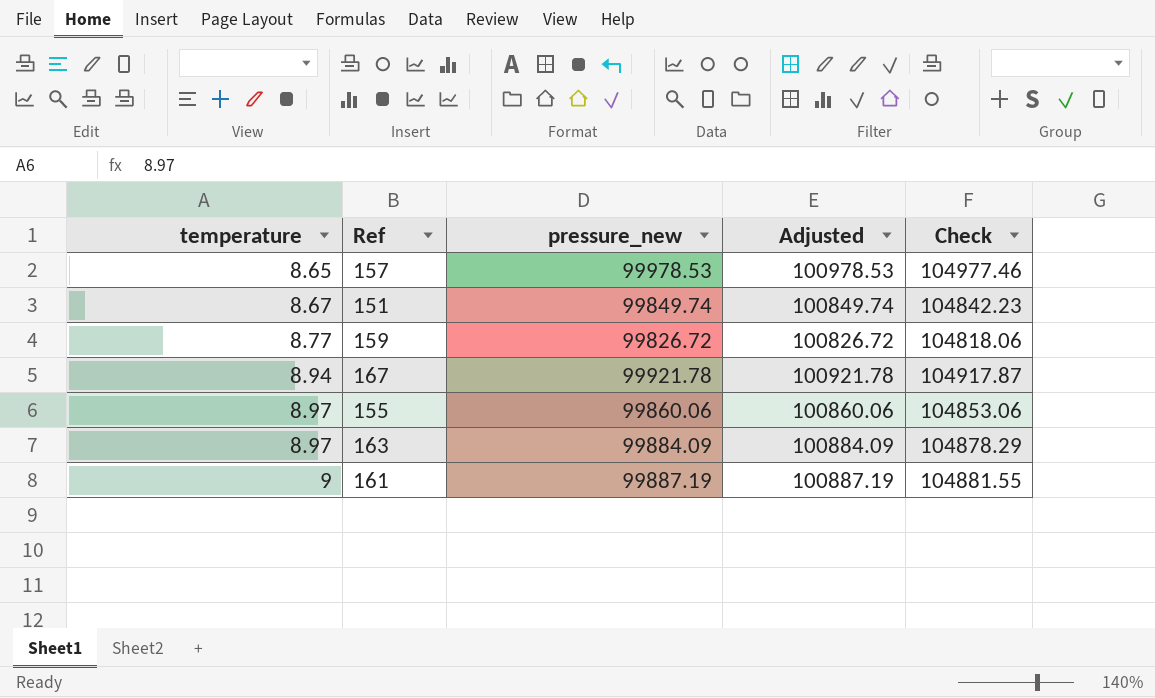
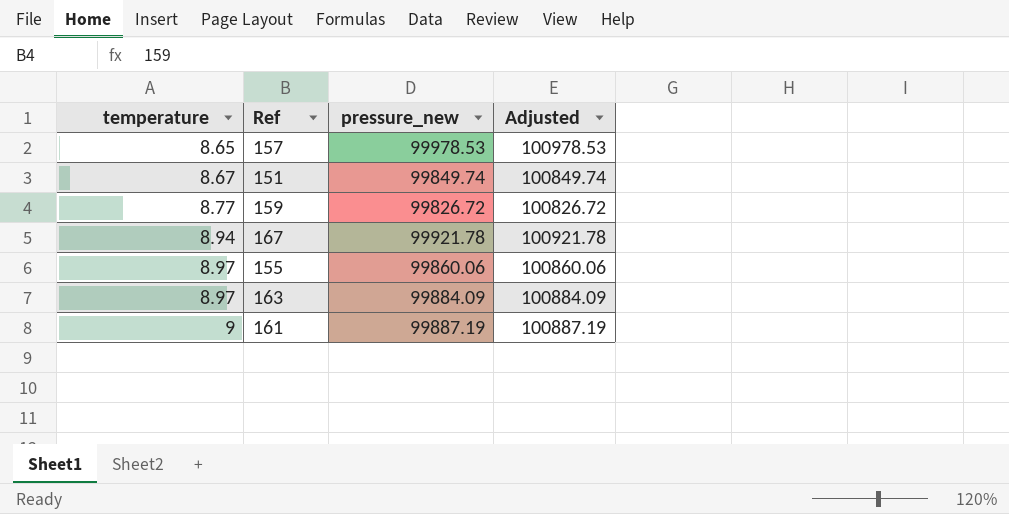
column Check | formula: [pressure_new] * 1.05 -> none

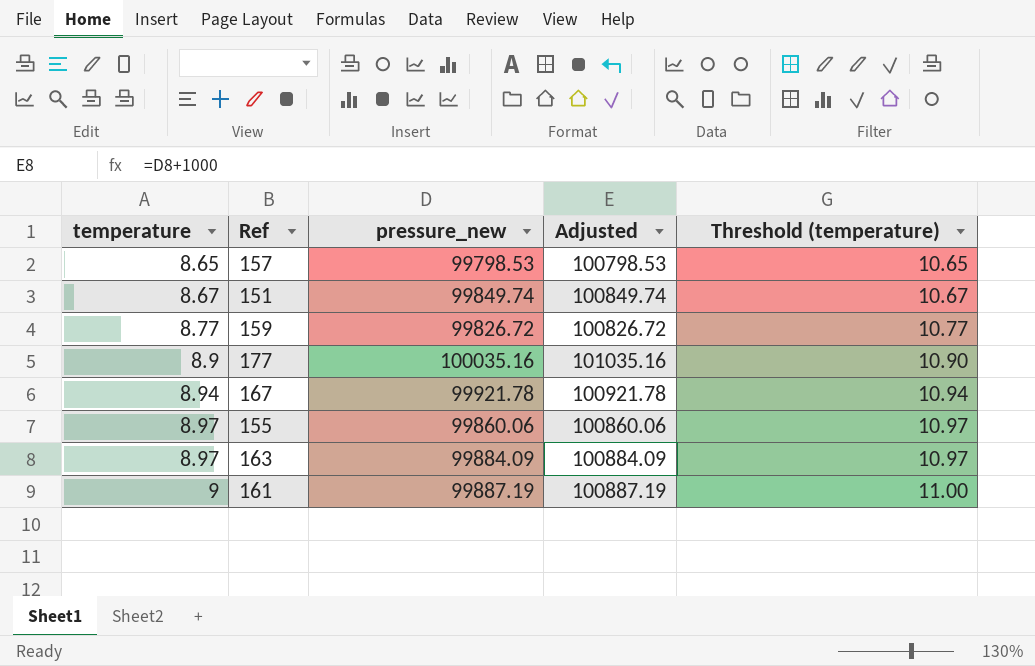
column Threshold (temperature) | formula: none -> [temperature] + 2
157 | pressure_new: 99978.53 -> 99798.53
157 | Adjusted: 100978.53 -> 100798.53
row 177: none -> 8.9 | 100035.16 | 101035.16 | 10.90

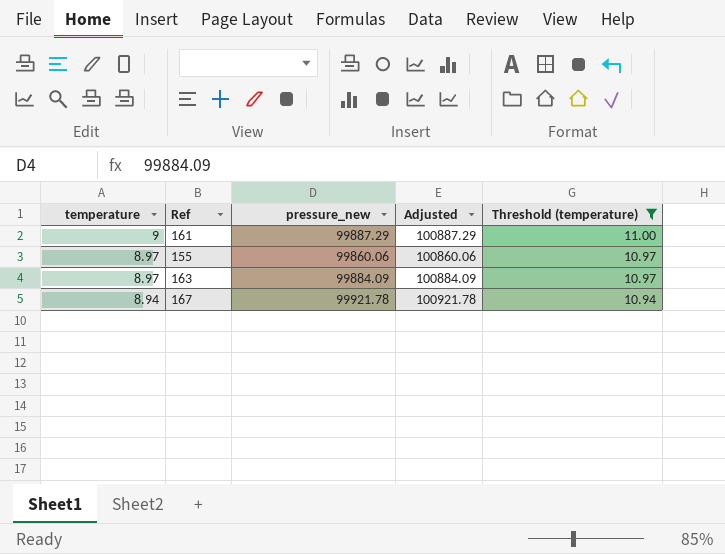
filter: none -> Threshold (temperature) >= 10.94
row order: temperature ascending -> temperature descending
161 | pressure_new: 99887.19 -> 99887.29
161 | Adjusted: 100887.19 -> 100887.29

